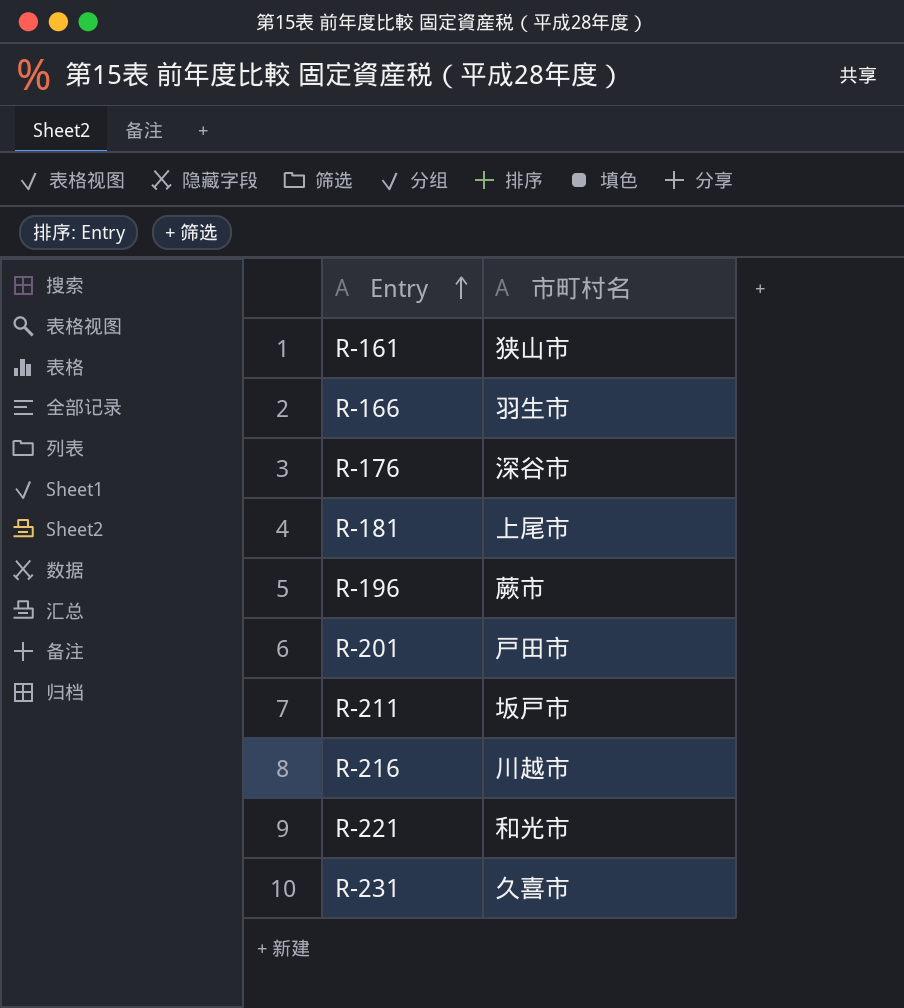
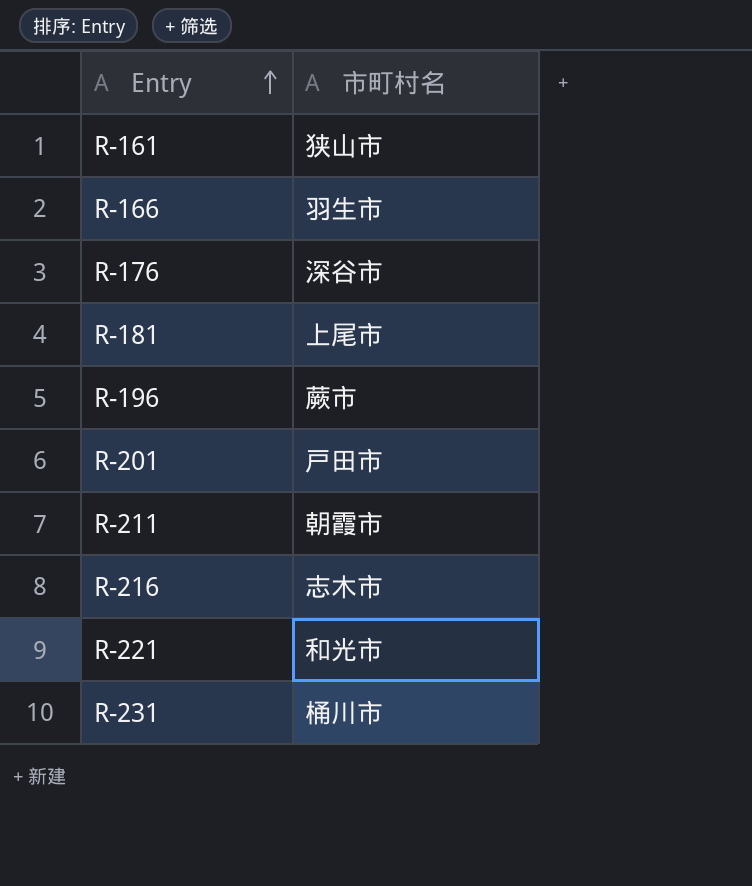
R-211 | 市町村名: 坂戸市 -> 朝霞市
R-216 | 市町村名: 川越市 -> 志木市
R-231 | 市町村名: 久喜市 -> 桶川市

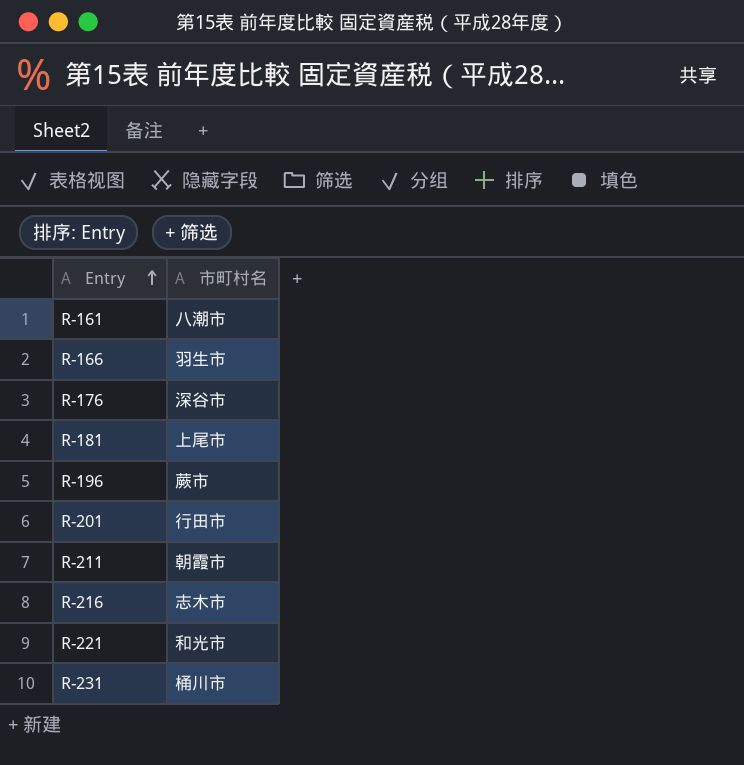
R-161 | 市町村名: 狭山市 -> 八潮市
R-201 | 市町村名: 戸田市 -> 行田市

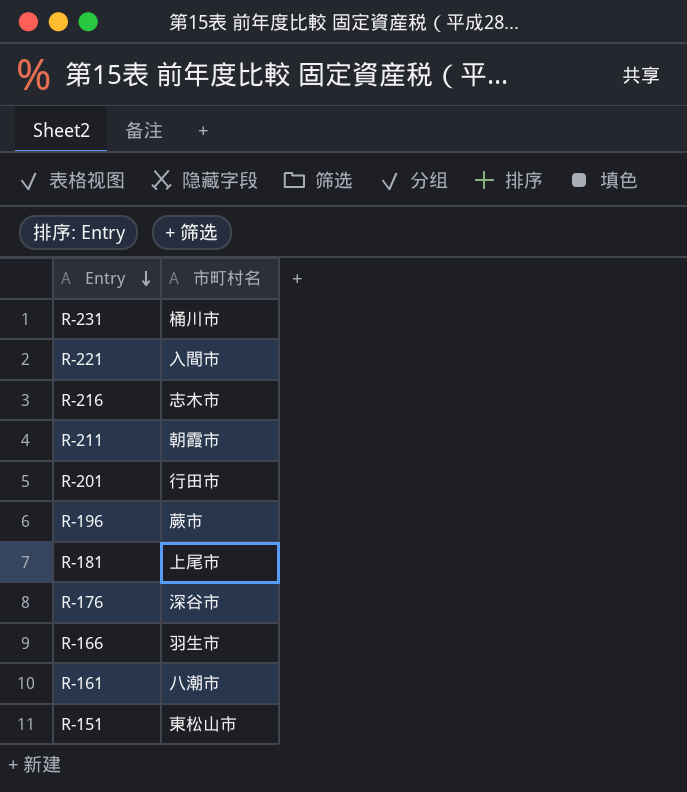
row order: Entry ascending -> Entry descending
R-221 | 市町村名: 和光市 -> 入間市
row R-151: none -> 東松山市

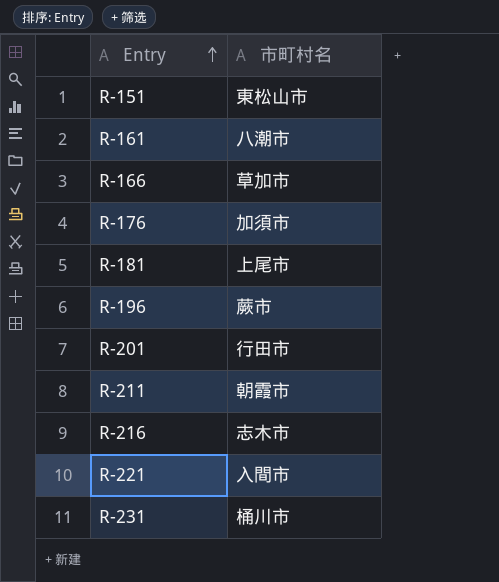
row order: Entry descending -> Entry ascending
R-166 | 市町村名: 羽生市 -> 草加市
R-176 | 市町村名: 深谷市 -> 加須市

